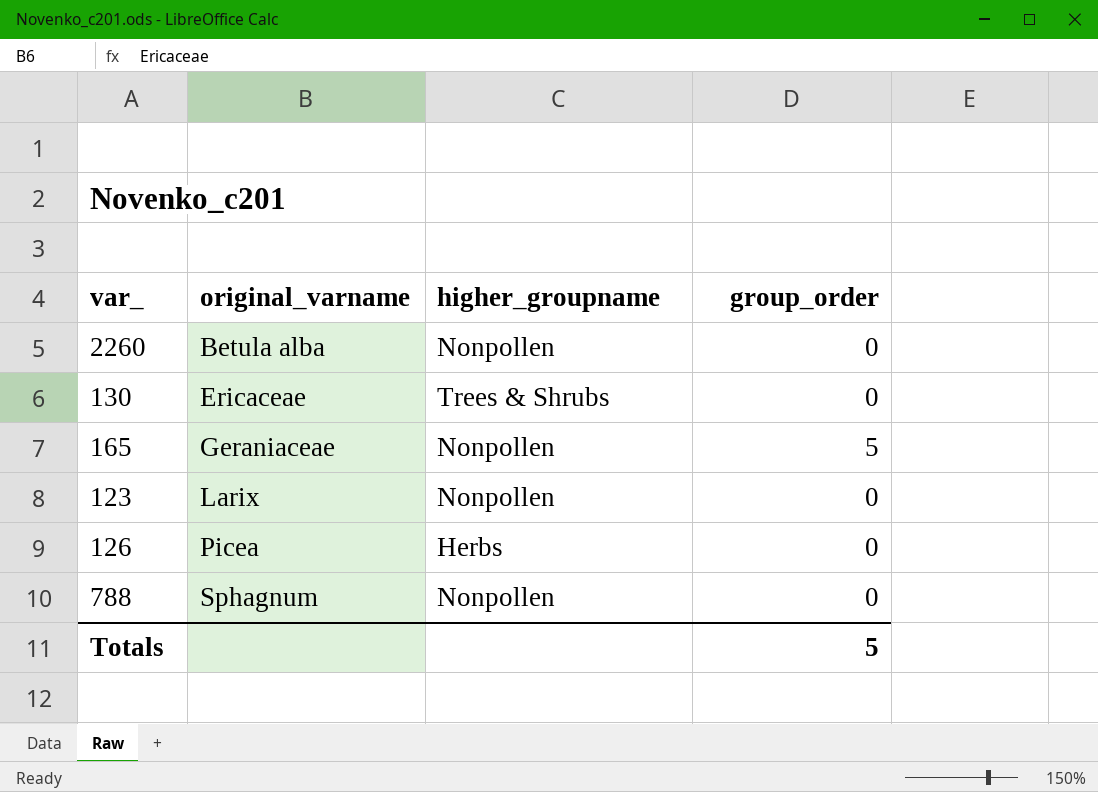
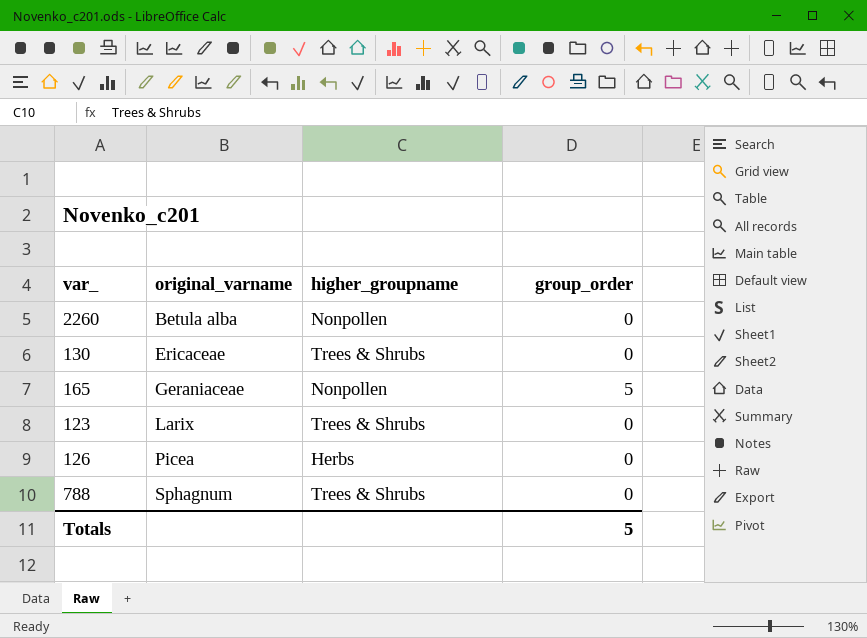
123 | higher_groupname: Nonpollen -> Trees & Shrubs
788 | higher_groupname: Nonpollen -> Trees & Shrubs

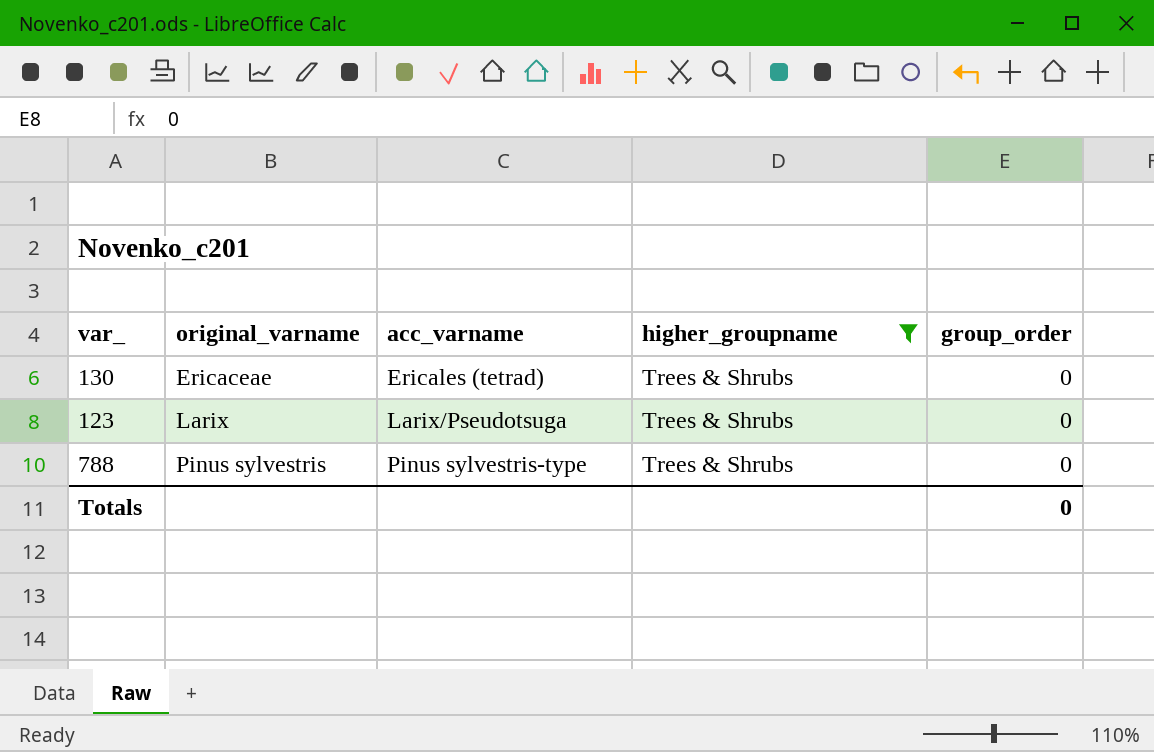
filter: none -> higher_groupname = Trees & Shrubs
column acc_varname | position: none -> 3
788 | original_varname: Sphagnum -> Pinus sylvestris
Totals | group_order: 5 -> 0

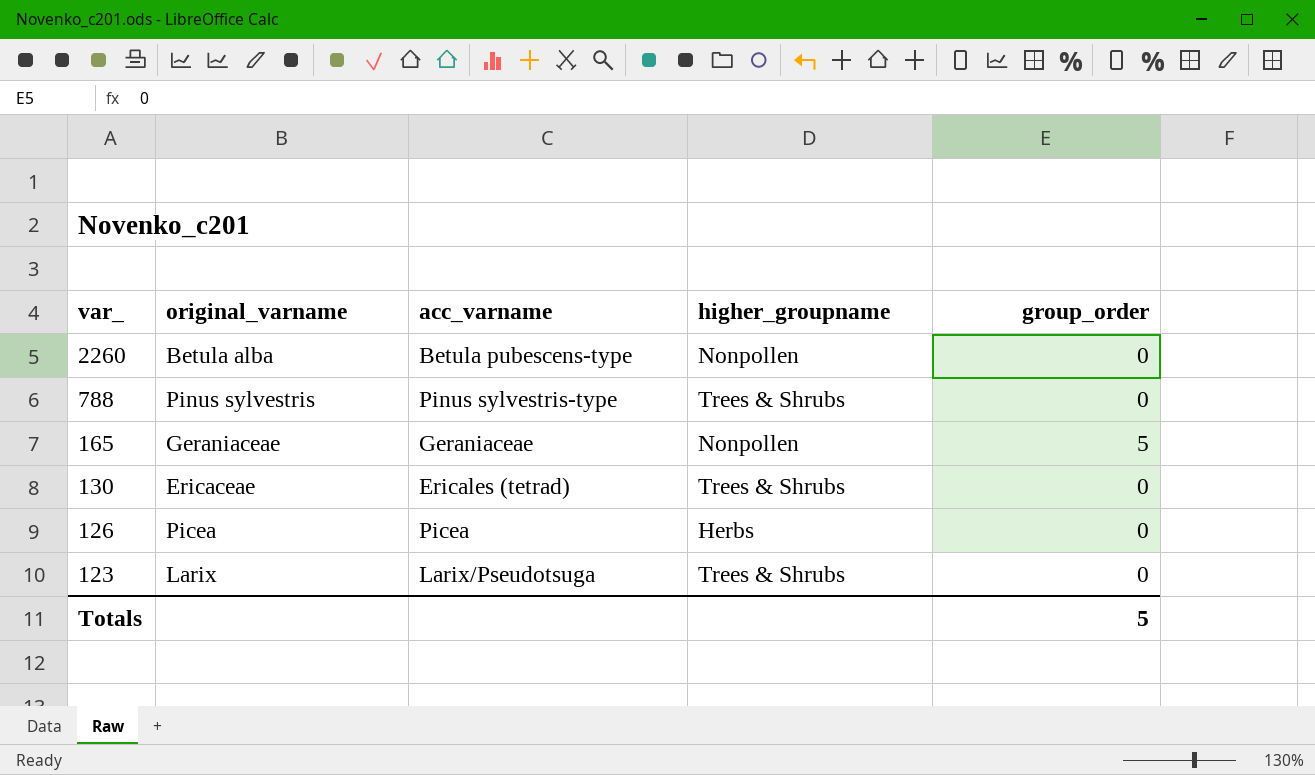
filter: higher_groupname = Trees & Shrubs -> none
row order: original_varname ascending -> var_ descending
Totals | group_order: 0 -> 5

